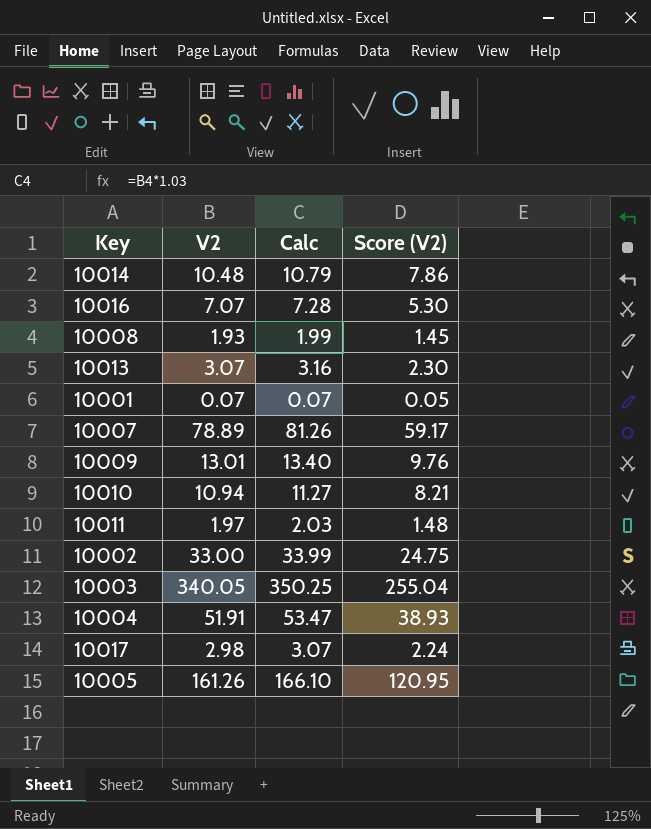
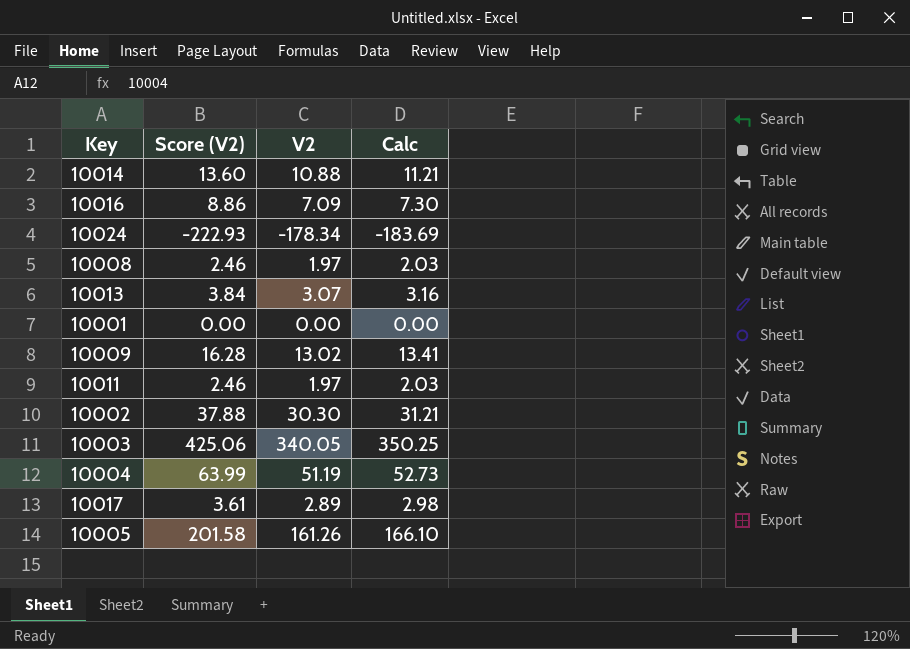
column Score (V2) | formula: [V2] * 0.75 -> [V2] * 1.25
column Score (V2) | position: 4 -> 2
row 10007: 78.89 | 81.26 | 59.17 -> none
row 10010: 10.94 | 11.27 | 8.21 -> none
10014 | V2: 10.48 -> 10.88
10014 | Calc: 10.79 -> 11.21
10016 | V2: 7.07 -> 7.09
10016 | Calc: 7.28 -> 7.30
row 10024: none -> -222.93 | -178.34 | -183.69
10008 | V2: 1.93 -> 1.97
10008 | Calc: 1.99 -> 2.03
10001 | V2: 0.07 -> 0.00
10001 | Calc: 0.07 -> 0.00
10009 | V2: 13.01 -> 13.02
10009 | Calc: 13.40 -> 13.41
10002 | V2: 33.00 -> 30.30
10002 | Calc: 33.99 -> 31.21
10004 | V2: 51.91 -> 51.19
10004 | Calc: 53.47 -> 52.73
10017 | V2: 2.98 -> 2.89
10017 | Calc: 3.07 -> 2.98

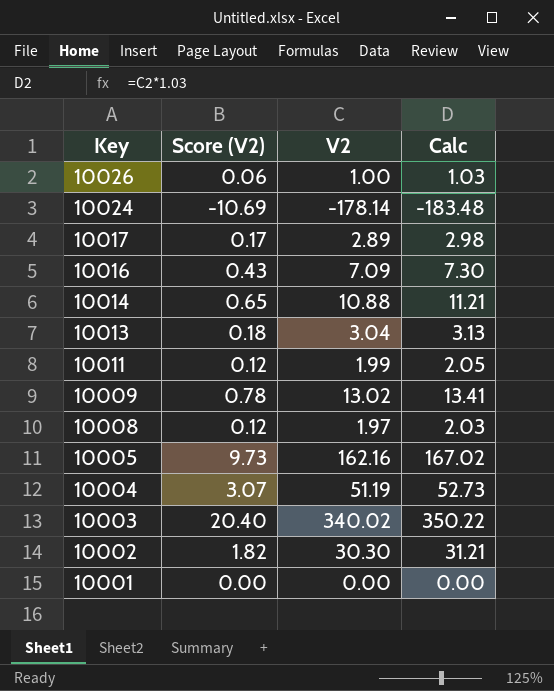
row order: none -> Key descending
column Score (V2) | formula: [V2] * 1.25 -> [V2] * 0.06
row 10026: none -> 0.06 | 1.00 | 1.03
10024 | V2: -178.34 -> -178.14
10024 | Calc: -183.69 -> -183.48
10013 | V2: 3.07 -> 3.04
10013 | Calc: 3.16 -> 3.13
10011 | V2: 1.97 -> 1.99
10011 | Calc: 2.03 -> 2.05
10005 | V2: 161.26 -> 162.16
10005 | Calc: 166.10 -> 167.02
10003 | V2: 340.05 -> 340.02
10003 | Calc: 350.25 -> 350.22

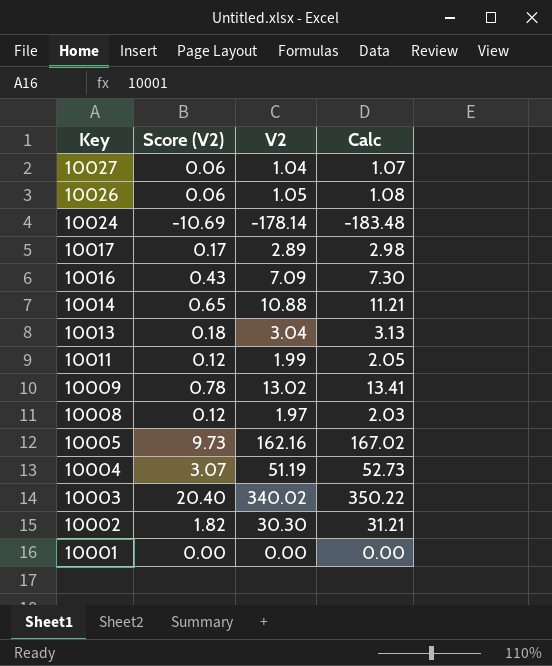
row 10027: none -> 0.06 | 1.04 | 1.07
10026 | V2: 1.00 -> 1.05
10026 | Calc: 1.03 -> 1.08

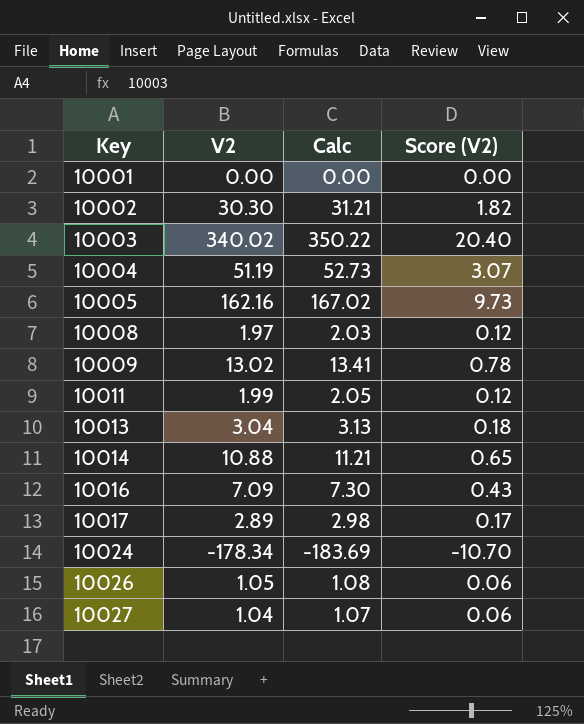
row order: Key descending -> Key ascending
column Score (V2) | position: 2 -> 4
10024 | V2: -178.14 -> -178.34
10024 | Calc: -183.48 -> -183.69
10024 | Score (V2): -10.69 -> -10.70

